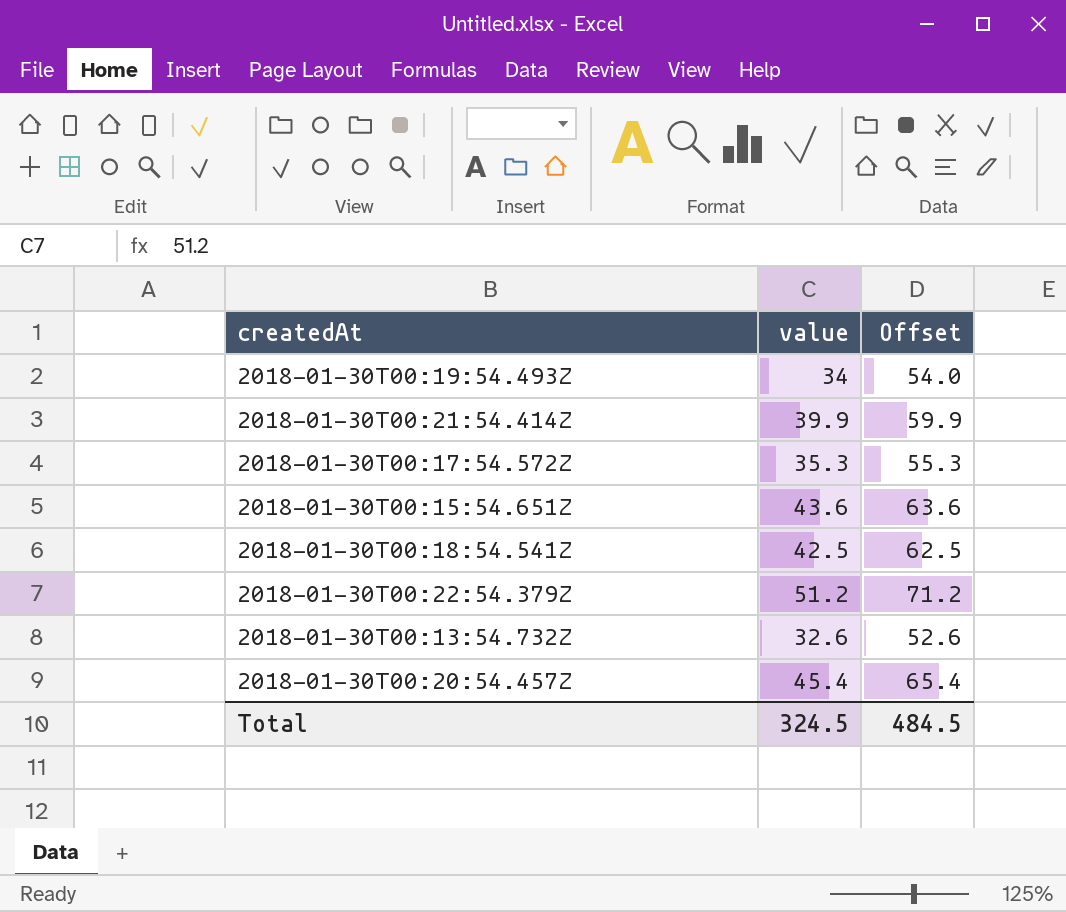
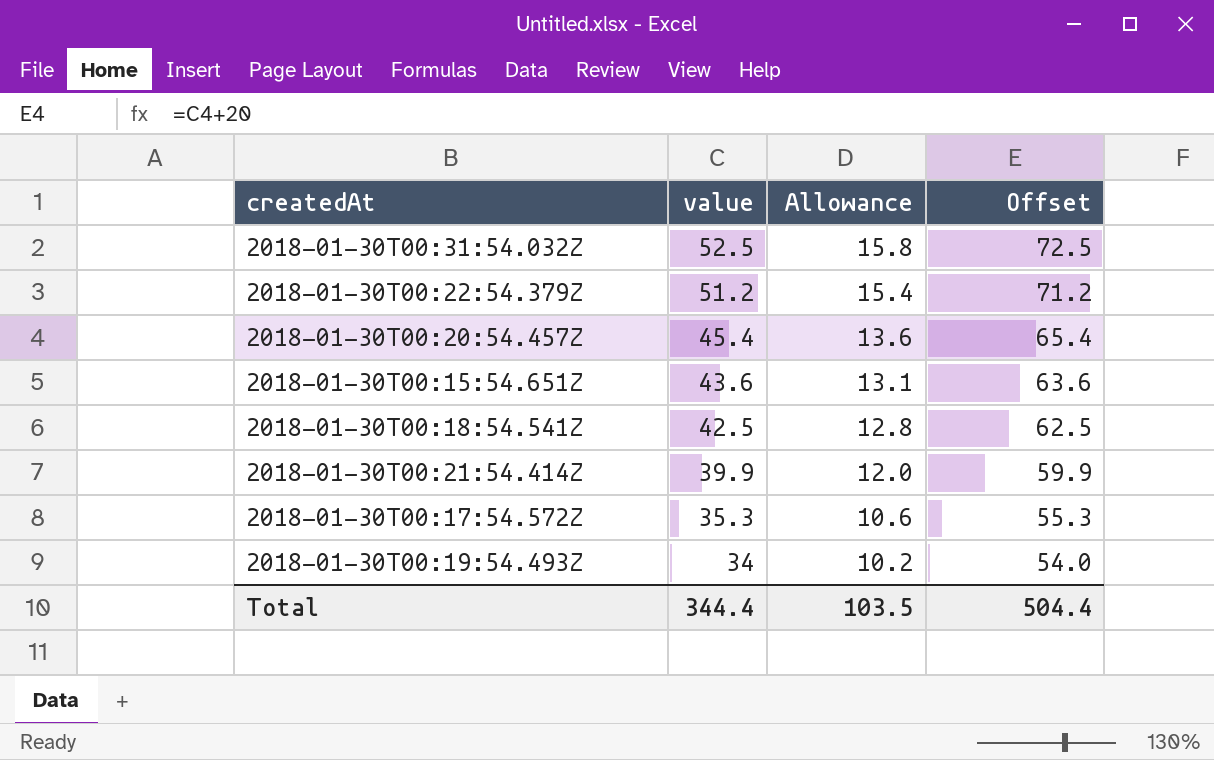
row order: none -> value descending
column Allowance | formula: none -> [value] * 0.3
row 2018-01-30T00:13:54.732Z: 32.6 | 52.6 -> none
row 2018-01-30T00:31:54.032Z: none -> 52.5 | 15.8 | 72.5
Total | value: 324.5 -> 344.4
Total | Offset: 484.5 -> 504.4

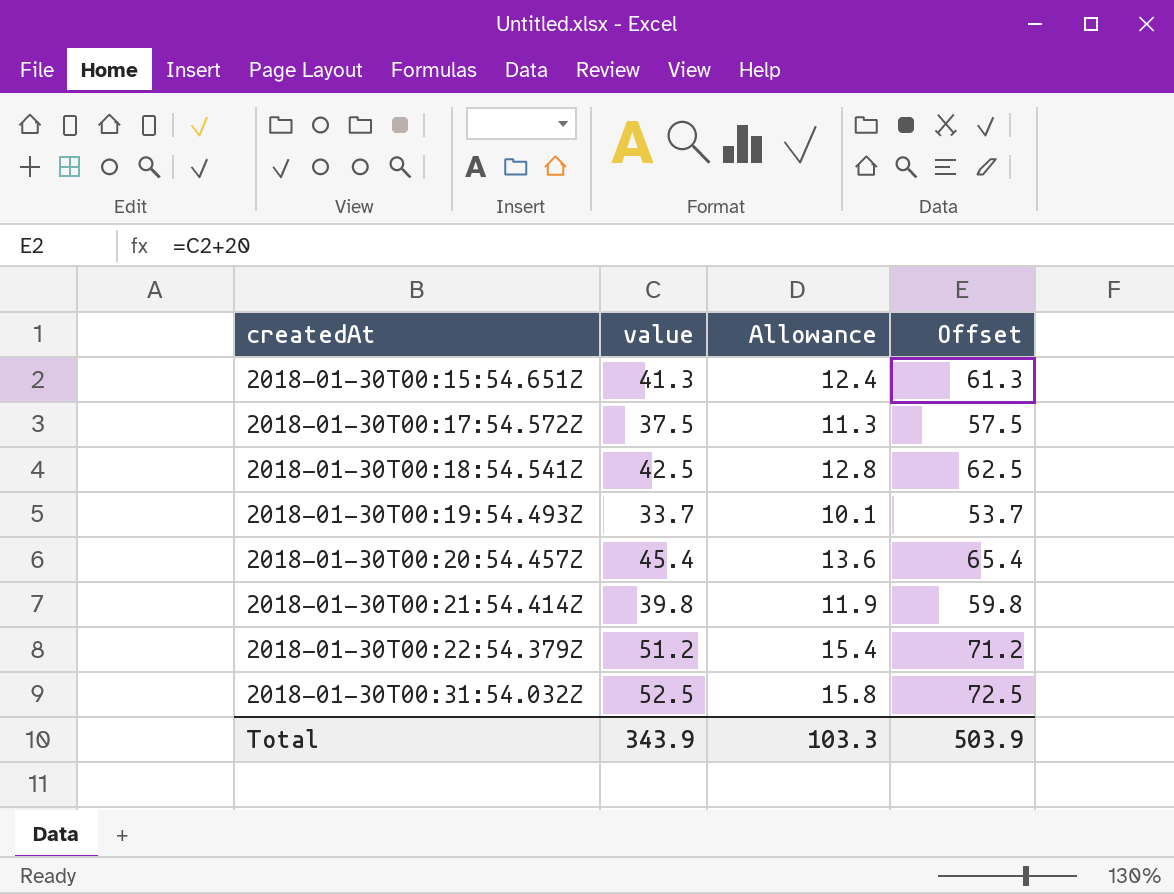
row order: value descending -> createdAt ascending
2018-01-30T00:15:54.651Z | value: 43.6 -> 41.3
2018-01-30T00:15:54.651Z | Allowance: 13.1 -> 12.4
2018-01-30T00:15:54.651Z | Offset: 63.6 -> 61.3
2018-01-30T00:17:54.572Z | value: 35.3 -> 37.5
2018-01-30T00:17:54.572Z | Allowance: 10.6 -> 11.3
2018-01-30T00:17:54.572Z | Offset: 55.3 -> 57.5
2018-01-30T00:19:54.493Z | value: 34 -> 33.7
2018-01-30T00:19:54.493Z | Allowance: 10.2 -> 10.1
2018-01-30T00:19:54.493Z | Offset: 54.0 -> 53.7
2018-01-30T00:21:54.414Z | value: 39.9 -> 39.8
2018-01-30T00:21:54.414Z | Allowance: 12.0 -> 11.9
2018-01-30T00:21:54.414Z | Offset: 59.9 -> 59.8
Total | value: 344.4 -> 343.9
Total | Allowance: 103.5 -> 103.3
Total | Offset: 504.4 -> 503.9

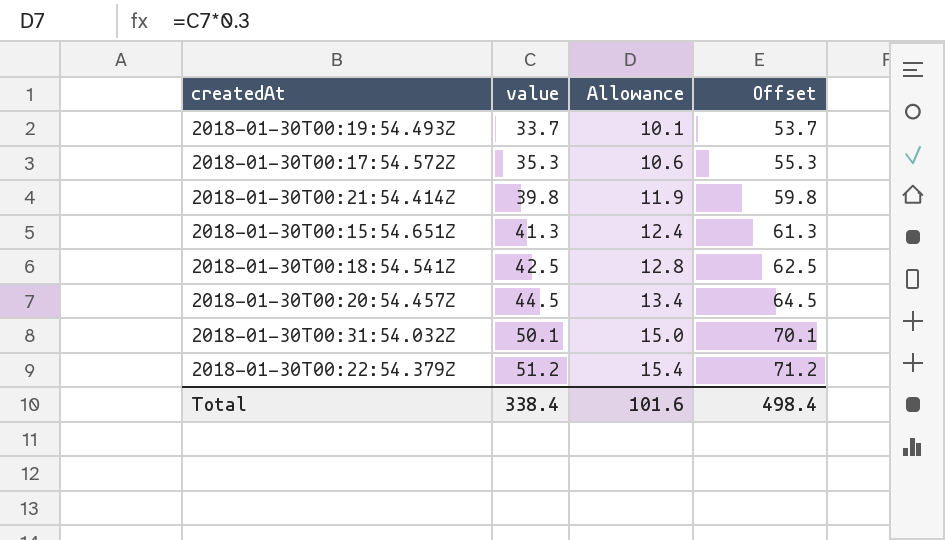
row order: createdAt ascending -> value ascending
2018-01-30T00:17:54.572Z | value: 37.5 -> 35.3
2018-01-30T00:17:54.572Z | Allowance: 11.3 -> 10.6
2018-01-30T00:17:54.572Z | Offset: 57.5 -> 55.3
2018-01-30T00:20:54.457Z | value: 45.4 -> 44.5
2018-01-30T00:20:54.457Z | Allowance: 13.6 -> 13.4
2018-01-30T00:20:54.457Z | Offset: 65.4 -> 64.5
2018-01-30T00:31:54.032Z | value: 52.5 -> 50.1
2018-01-30T00:31:54.032Z | Allowance: 15.8 -> 15.0
2018-01-30T00:31:54.032Z | Offset: 72.5 -> 70.1
Total | value: 343.9 -> 338.4
Total | Allowance: 103.3 -> 101.6
Total | Offset: 503.9 -> 498.4

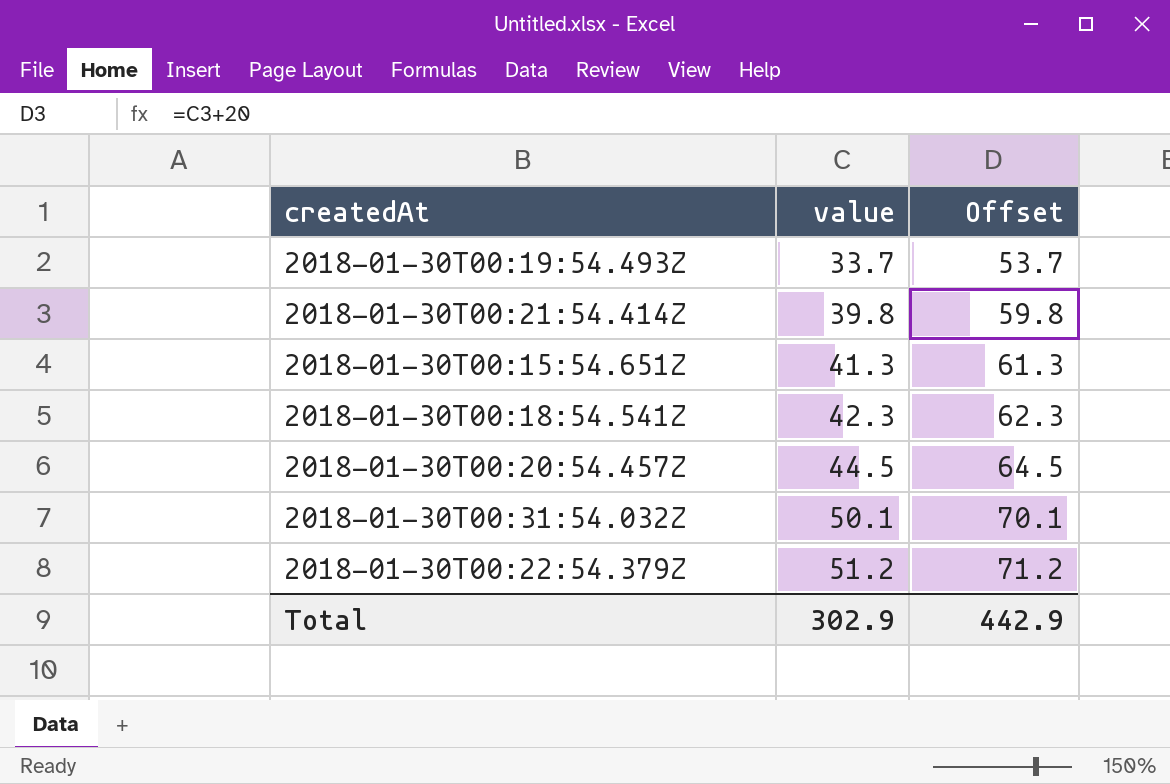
column Allowance | formula: [value] * 0.3 -> none
row 2018-01-30T00:17:54.572Z: 35.3 | 10.6 | 55.3 -> none
2018-01-30T00:18:54.541Z | value: 42.5 -> 42.3
2018-01-30T00:18:54.541Z | Offset: 62.5 -> 62.3
Total | value: 338.4 -> 302.9
Total | Offset: 498.4 -> 442.9

